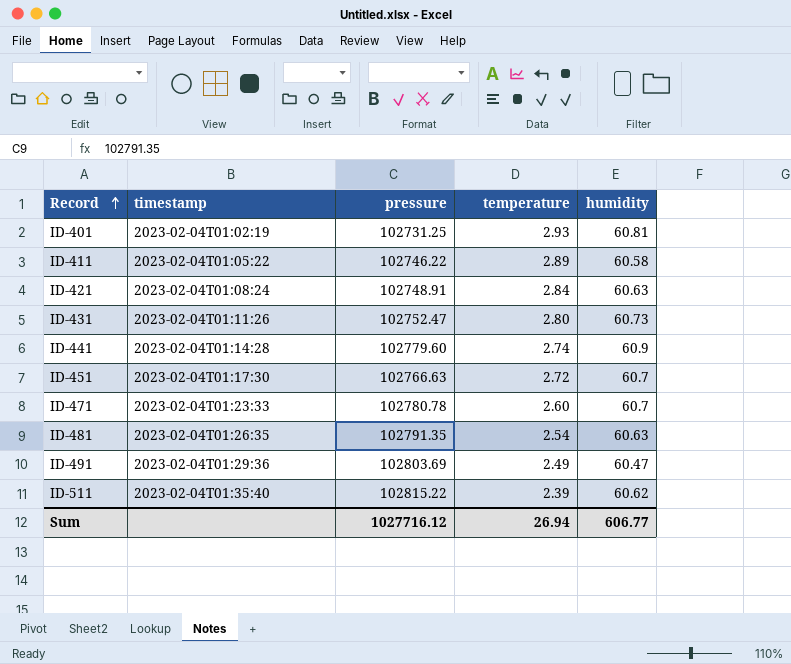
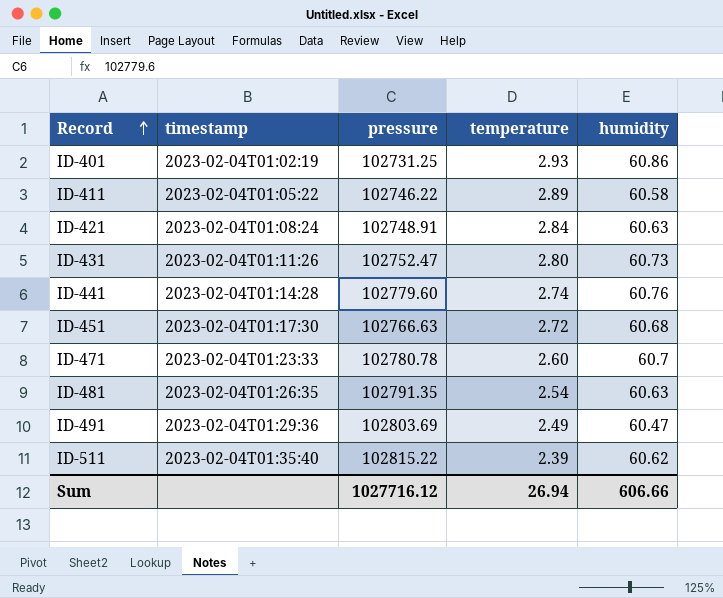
ID-401 | humidity: 60.81 -> 60.86
ID-441 | humidity: 60.9 -> 60.76
ID-451 | humidity: 60.7 -> 60.68
Sum | humidity: 606.77 -> 606.66

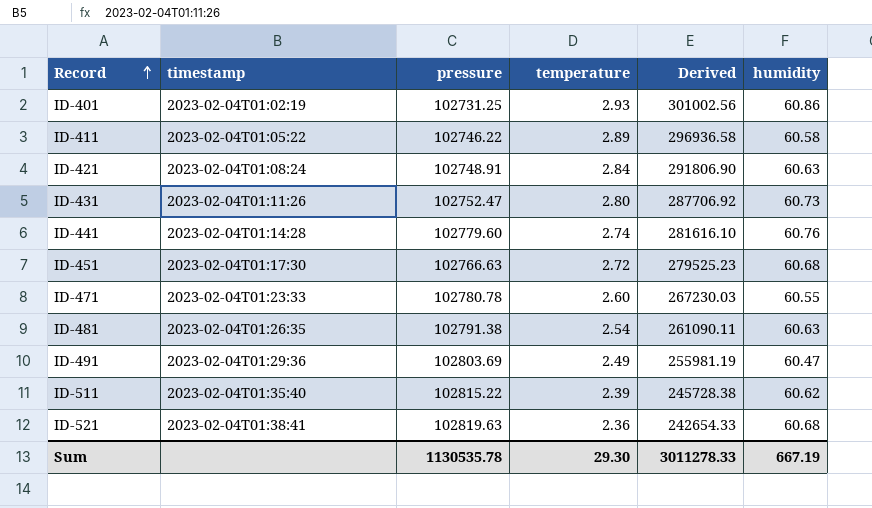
column Derived | formula: none -> [pressure] * [temperature]
ID-471 | humidity: 60.7 -> 60.55
ID-481 | pressure: 102791.35 -> 102791.38
row ID-521: none -> 2023-02-04T01:38:41 | 102819.63 | 2.36 | 242654.33 | 60.68
Sum | pressure: 1027716.12 -> 1130535.78
Sum | temperature: 26.94 -> 29.30
Sum | humidity: 606.66 -> 667.19

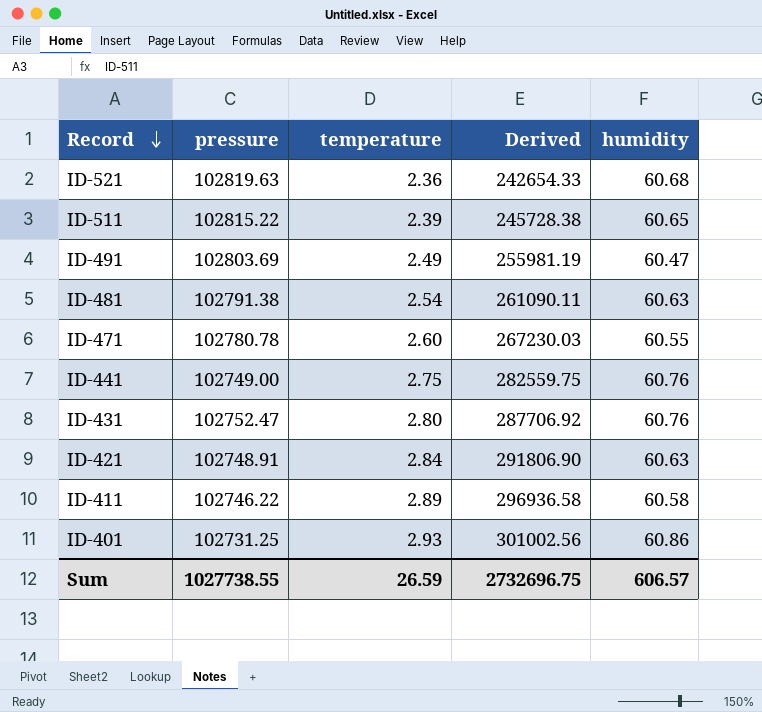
row order: Record ascending -> Record descending
column timestamp | position: 2 -> none
row ID-451: 2023-02-04T01:17:30 | 102766.63 | 2.72 | 279525.23 | 60.68 -> none
ID-511 | humidity: 60.62 -> 60.65
ID-441 | pressure: 102779.60 -> 102749.00
ID-441 | temperature: 2.74 -> 2.75
ID-441 | Derived: 281616.10 -> 282559.75
ID-431 | humidity: 60.73 -> 60.76
Sum | pressure: 1130535.78 -> 1027738.55
Sum | temperature: 29.30 -> 26.59
Sum | Derived: 3011278.33 -> 2732696.75
Sum | humidity: 667.19 -> 606.57

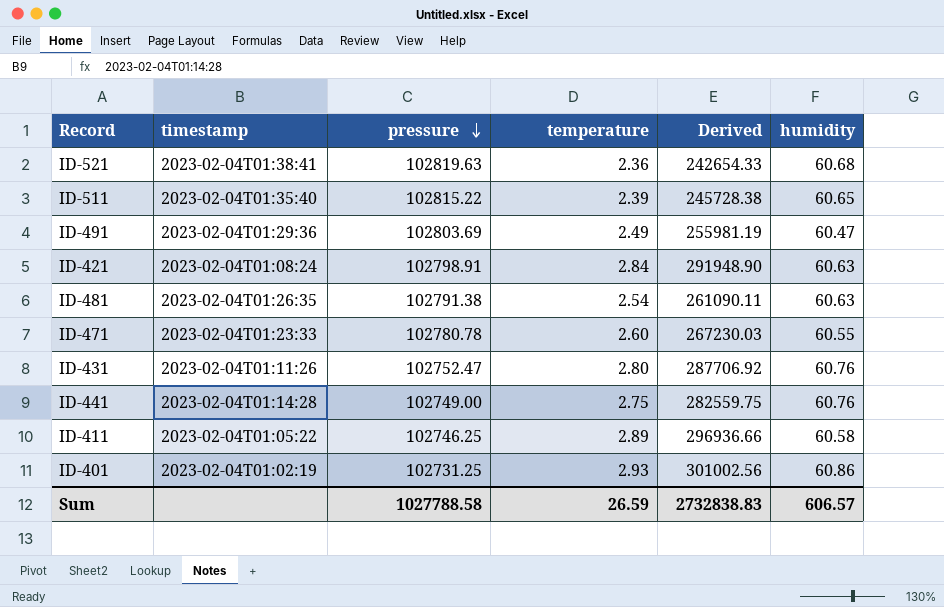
row order: Record descending -> pressure descending
column timestamp | position: none -> 2
ID-421 | pressure: 102748.91 -> 102798.91
ID-421 | Derived: 291806.90 -> 291948.90
ID-411 | pressure: 102746.22 -> 102746.25
ID-411 | Derived: 296936.58 -> 296936.66
Sum | pressure: 1027738.55 -> 1027788.58
Sum | Derived: 2732696.75 -> 2732838.83

